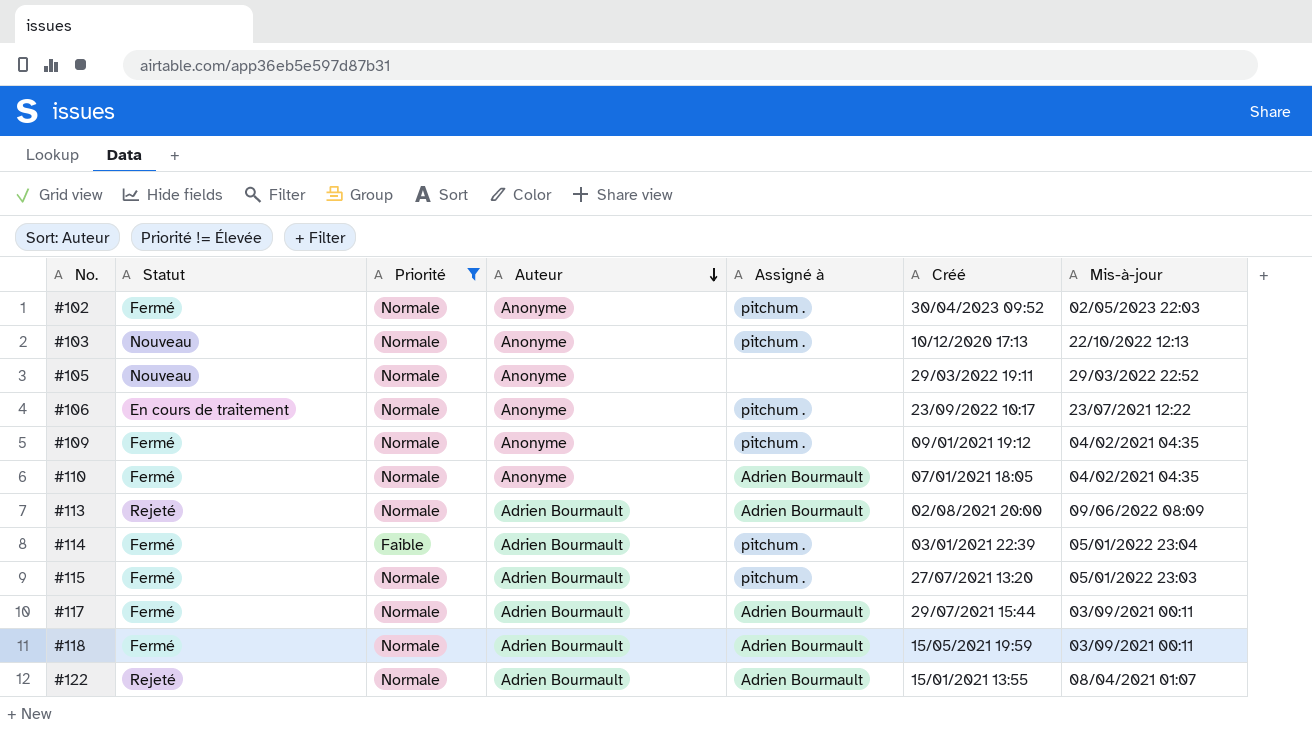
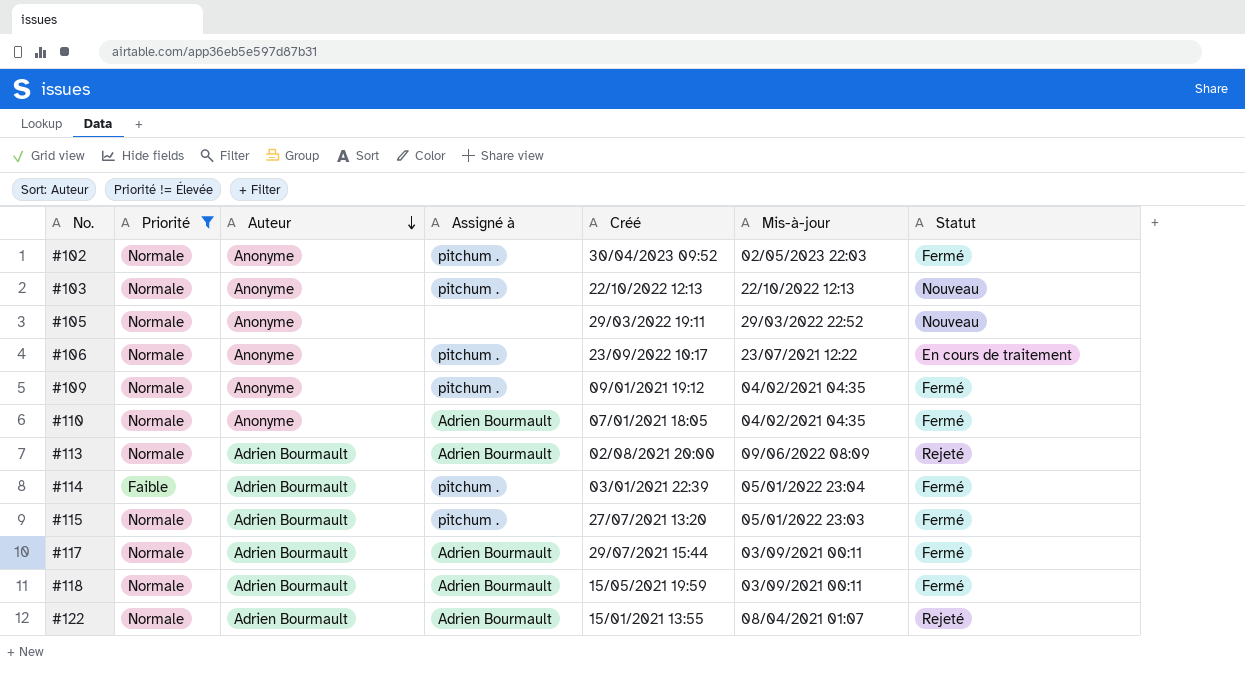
column Statut | position: 2 -> 7
#103 | Créé: 10/12/2020 17:13 -> 22/10/2022 12:13

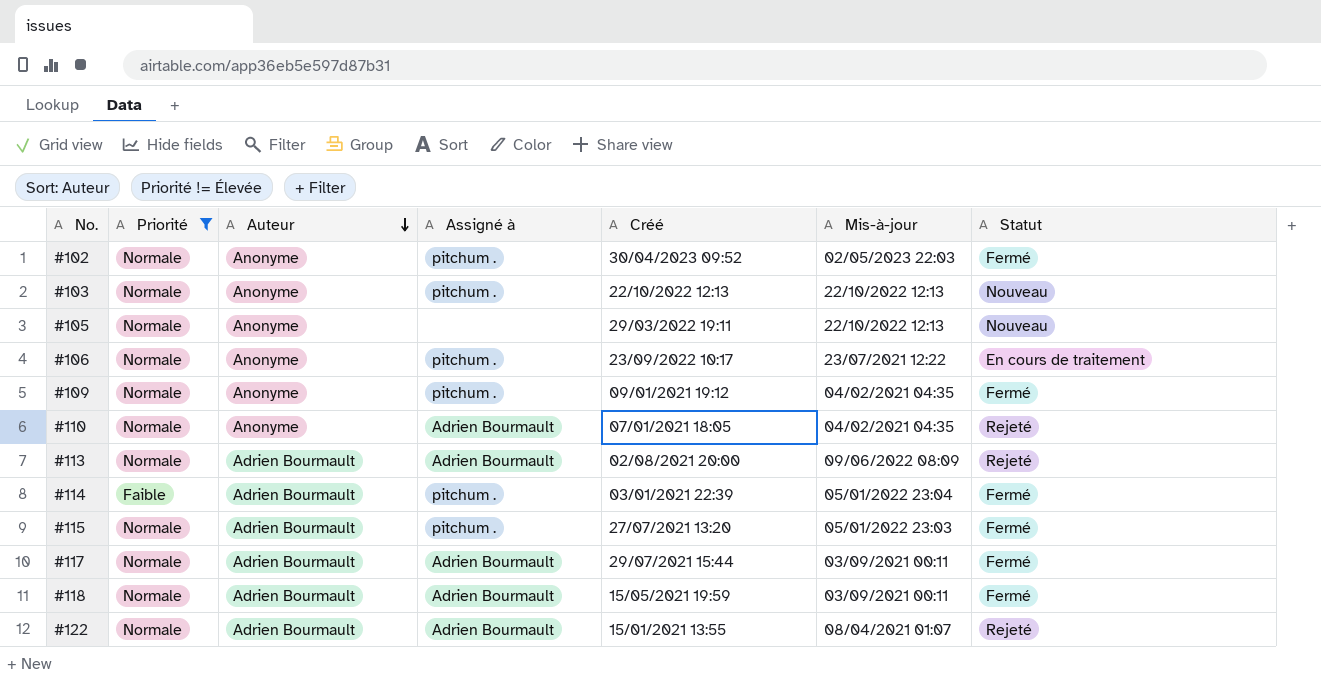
#105 | Mis-à-jour: 29/03/2022 22:52 -> 22/10/2022 12:13
#110 | Statut: Fermé -> Rejeté

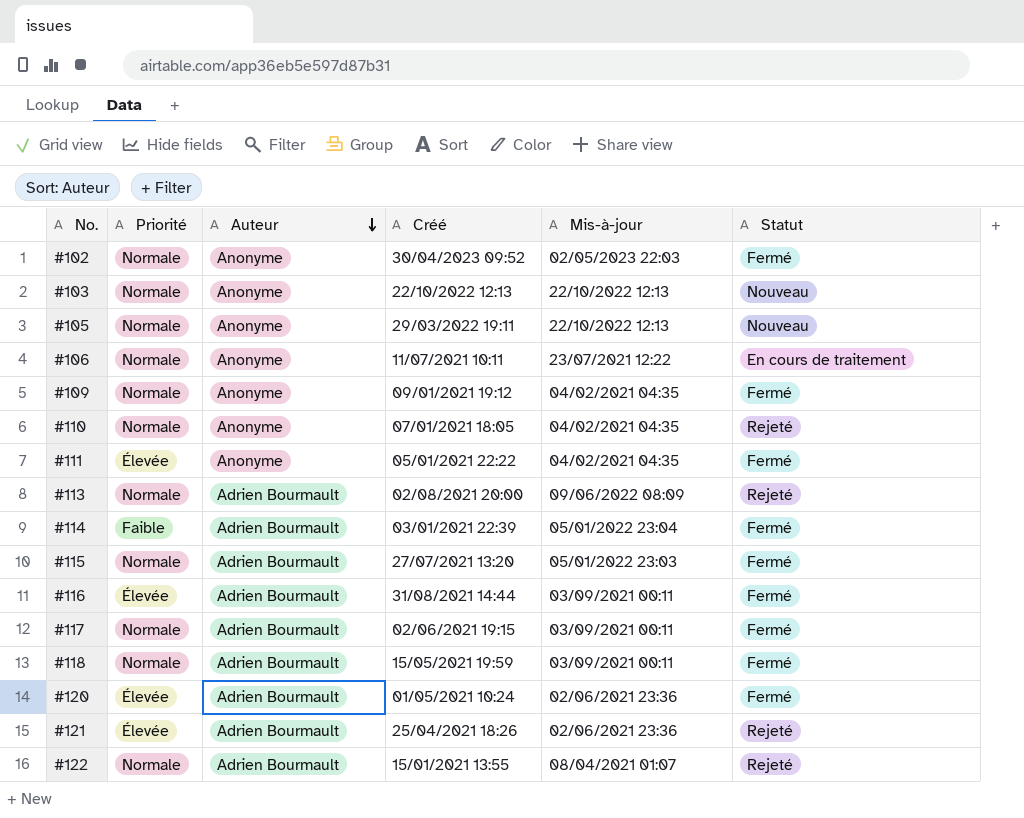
filter: Priorité != Élevée -> none
column Assigné à | position: 4 -> none
#106 | Créé: 23/09/2022 10:17 -> 11/07/2021 10:11
#117 | Créé: 29/07/2021 15:44 -> 02/06/2021 19:15

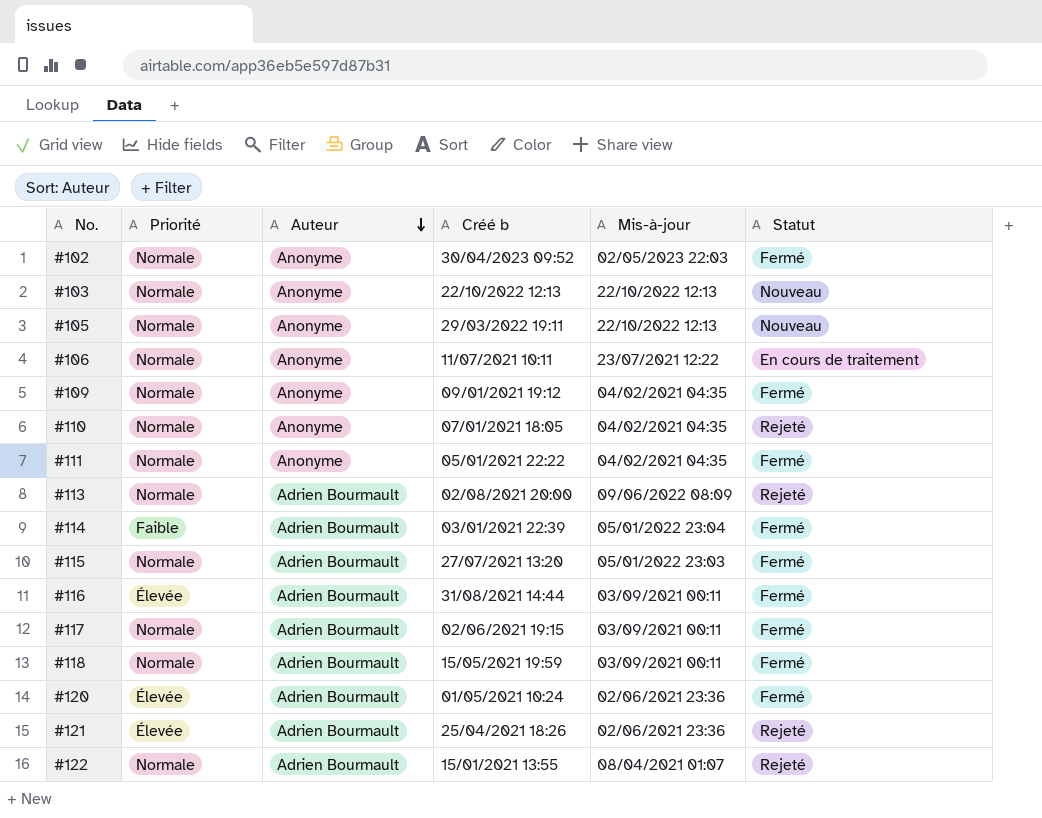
column name: Créé -> Créé b
#111 | Priorité: Élevée -> Normale

